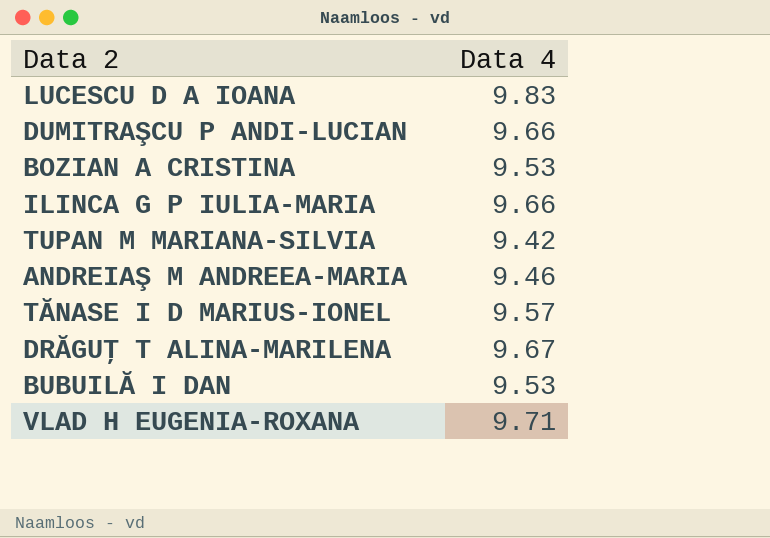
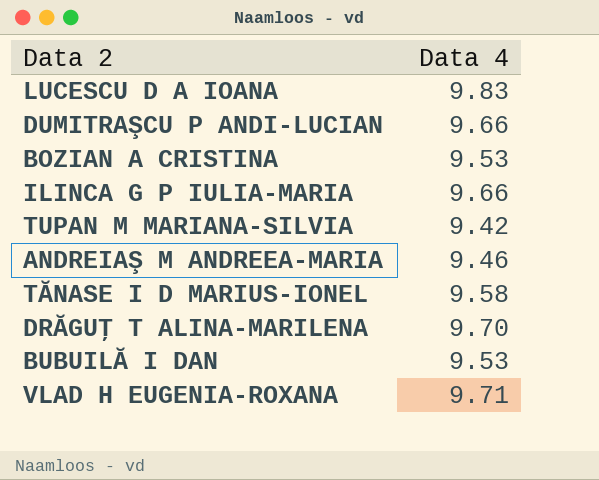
TĂNASE I D MARIUS-IONEL | Data 4: 9.57 -> 9.58
DRĂGUŢ T ALINA-MARILENA | Data 4: 9.67 -> 9.70

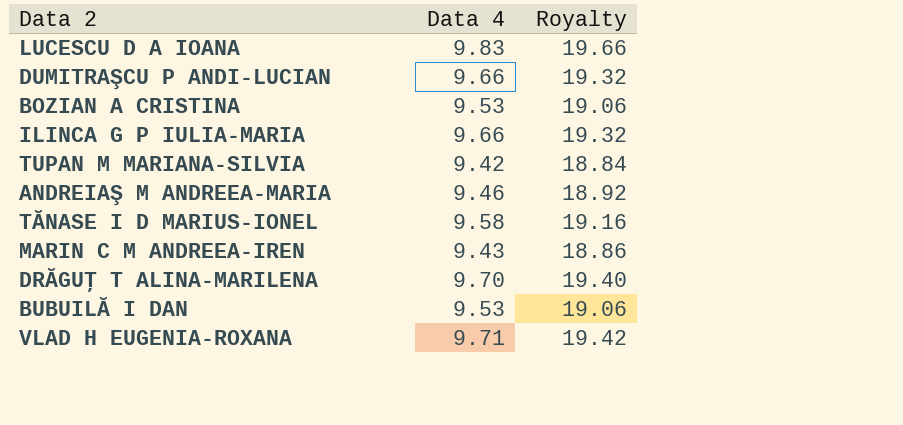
column Royalty | formula: none -> [Data 4] * 2
row MARIN C M ANDREEA-IREN: none -> 9.43 | 18.86

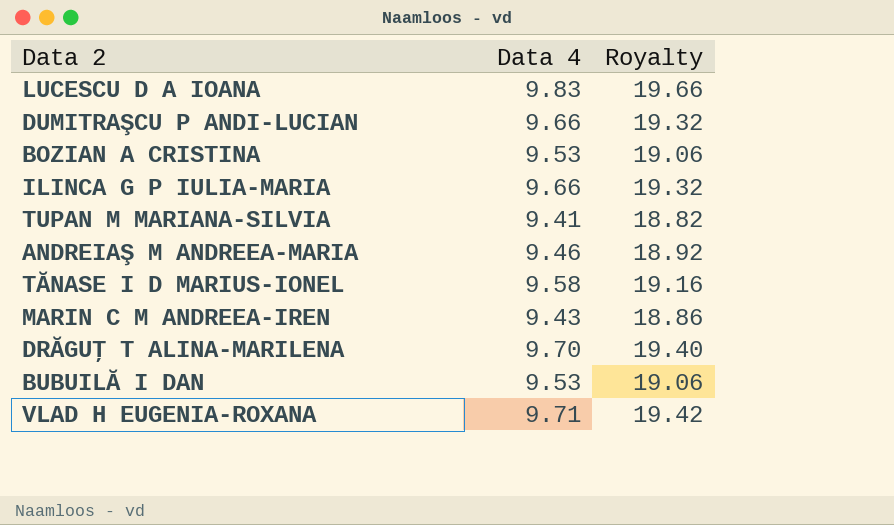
TUPAN M MARIANA-SILVIA | Data 4: 9.42 -> 9.41
TUPAN M MARIANA-SILVIA | Royalty: 18.84 -> 18.82

